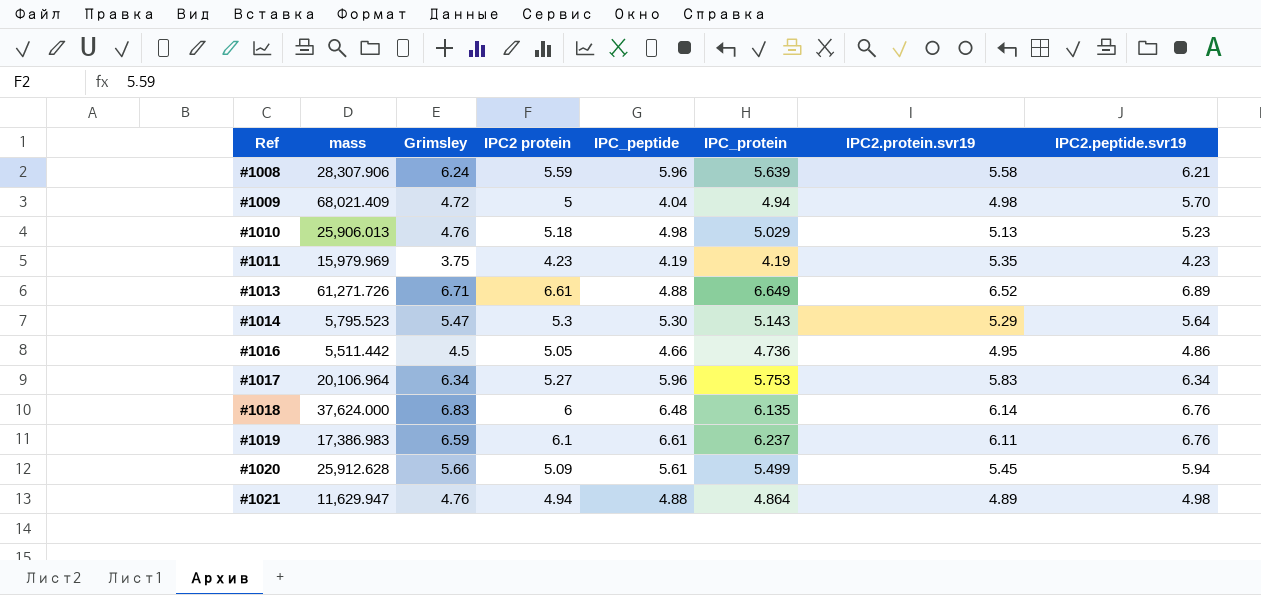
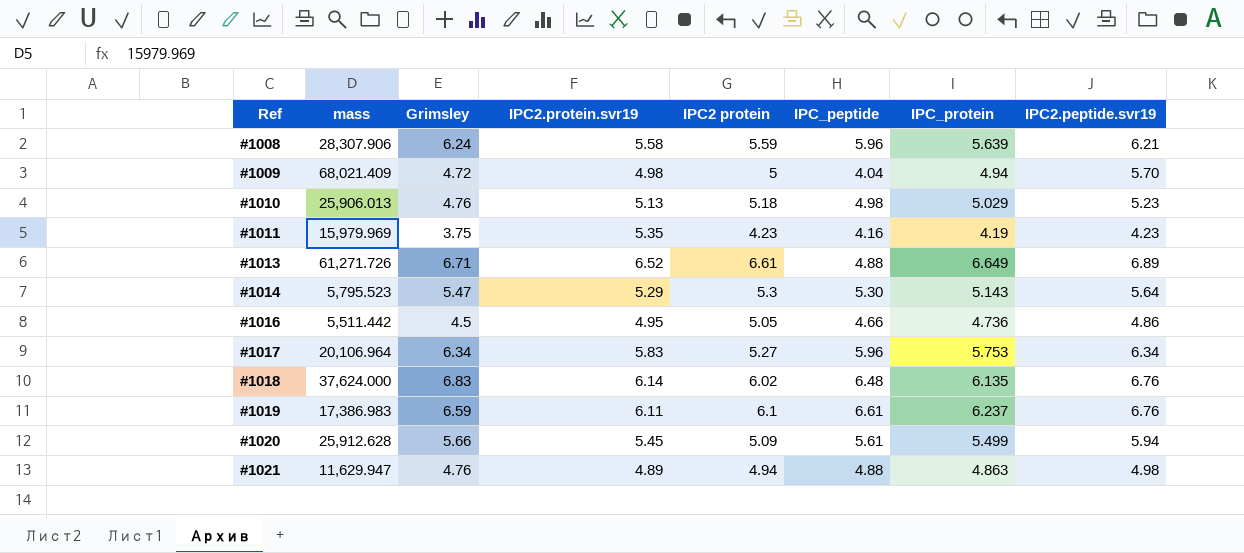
column IPC2.protein.svr19 | position: 7 -> 4
#1011 | IPC_peptide: 4.19 -> 4.16
#1018 | IPC2 protein: 6 -> 6.02
#1021 | IPC_protein: 4.864 -> 4.863

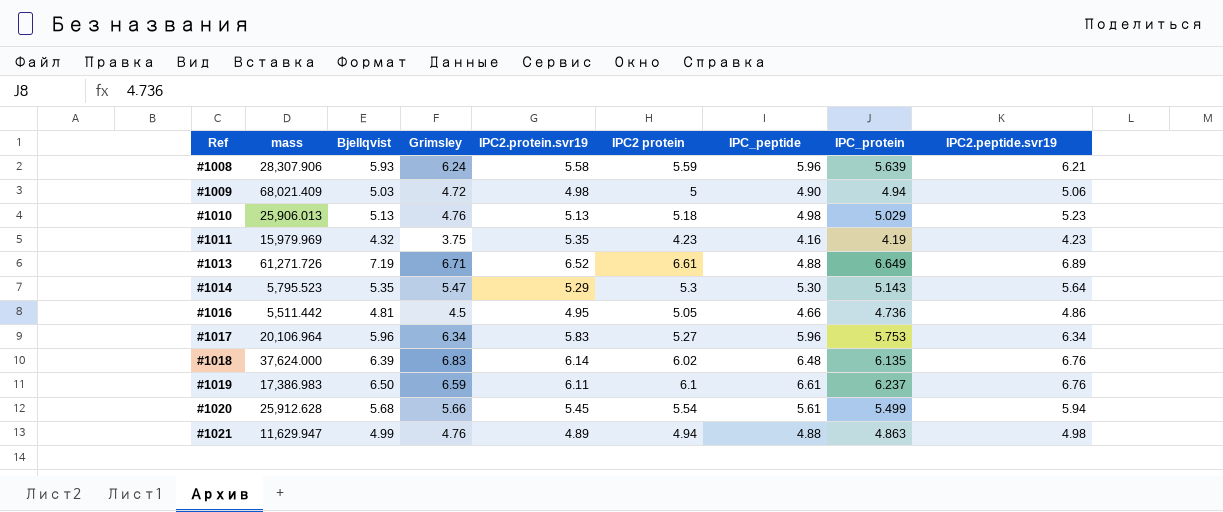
column Bjellqvist | position: none -> 3
#1009 | IPC_peptide: 4.04 -> 4.90
#1009 | IPC2.peptide.svr19: 5.70 -> 5.06
#1020 | IPC2 protein: 5.09 -> 5.54

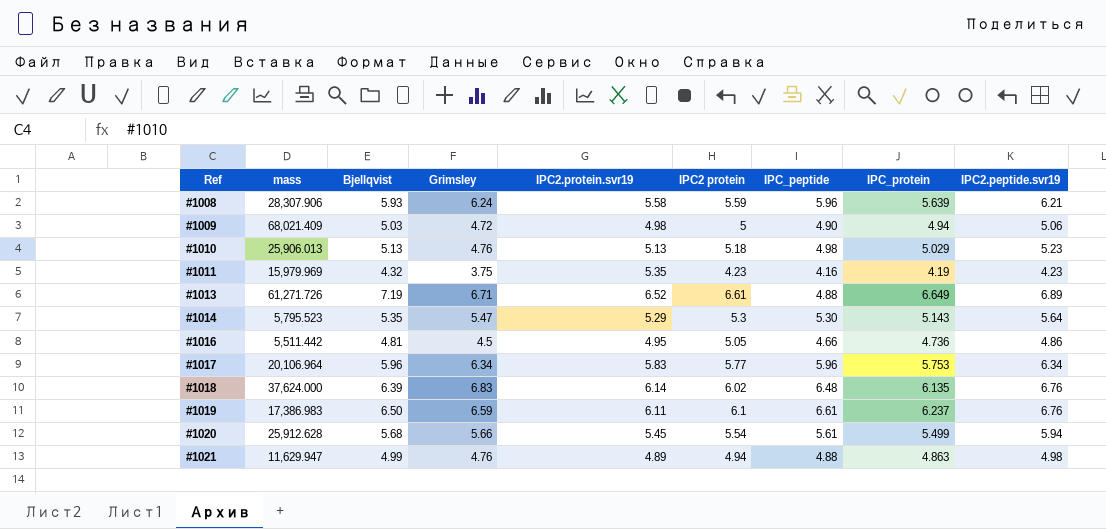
#1017 | IPC2 protein: 5.27 -> 5.77

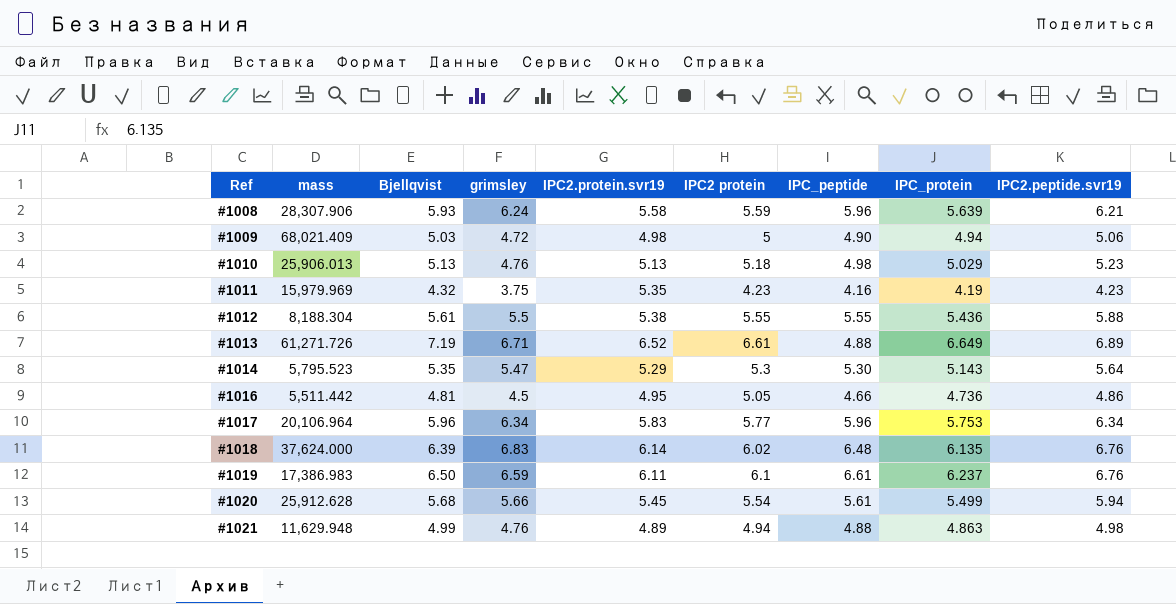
column name: Grimsley -> grimsley
row #1012: none -> 8,188.304 | 5.61 | 5.5 | 5.38 | 5.55 | 5.55 | 5.436 | 5.88
#1021 | mass: 11,629.947 -> 11,629.948

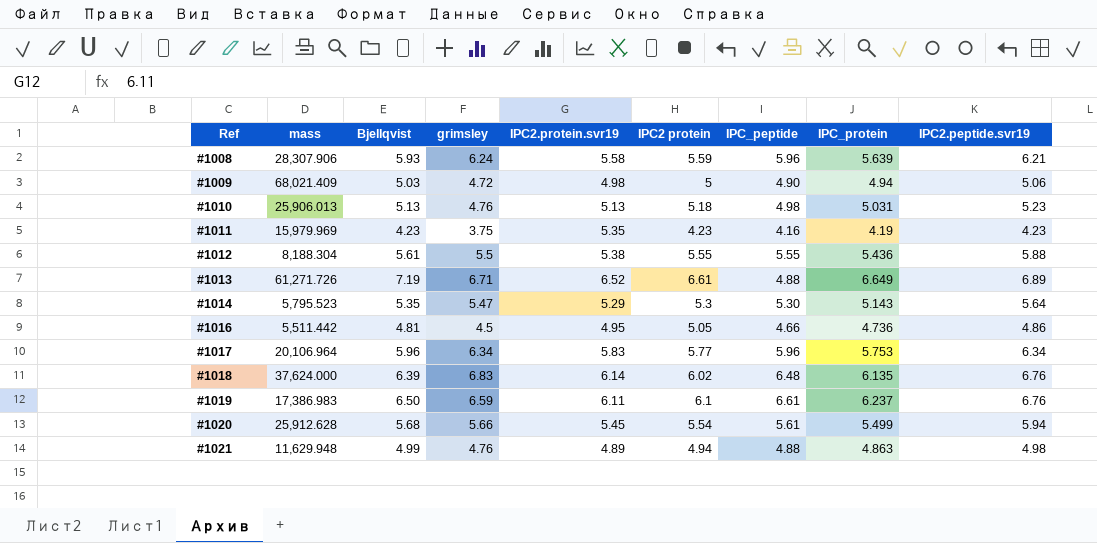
#1010 | IPC_protein: 5.029 -> 5.031
#1011 | Bjellqvist: 4.32 -> 4.23

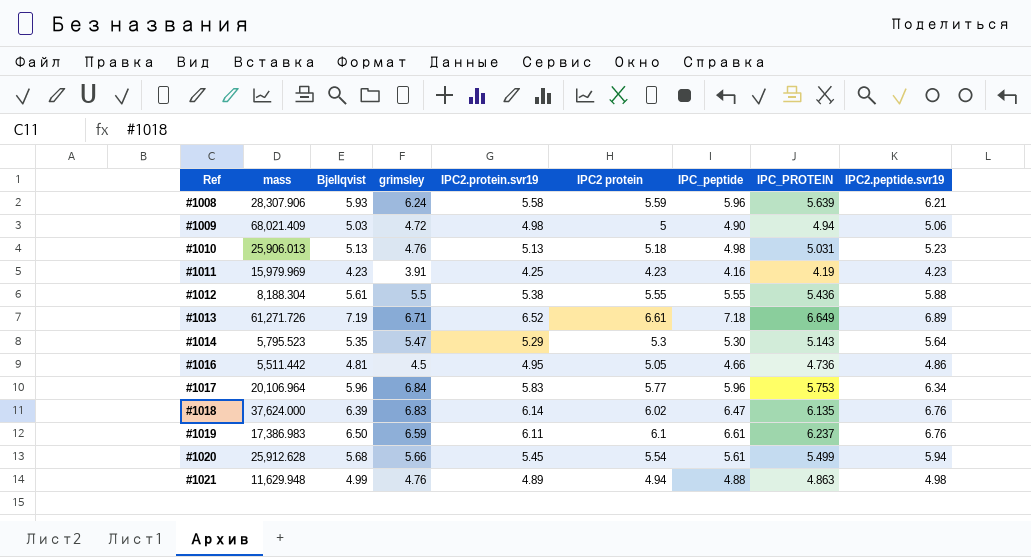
column name: IPC_protein -> IPC_PROTEIN
#1011 | grimsley: 3.75 -> 3.91
#1011 | IPC2.protein.svr19: 5.35 -> 4.25
#1013 | IPC_peptide: 4.88 -> 7.18
#1017 | grimsley: 6.34 -> 6.84
#1018 | IPC_peptide: 6.48 -> 6.47

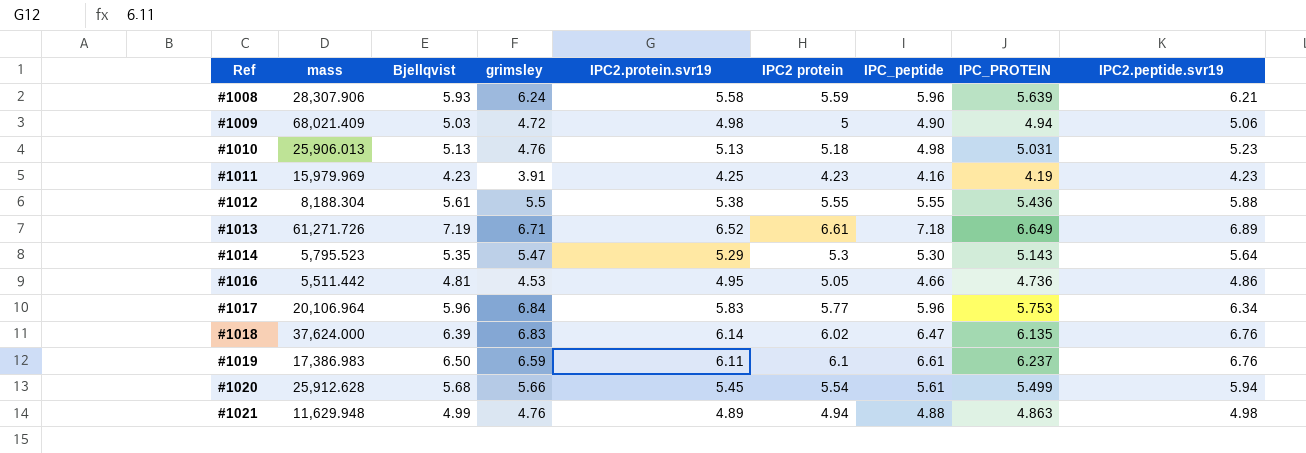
#1016 | grimsley: 4.5 -> 4.53

